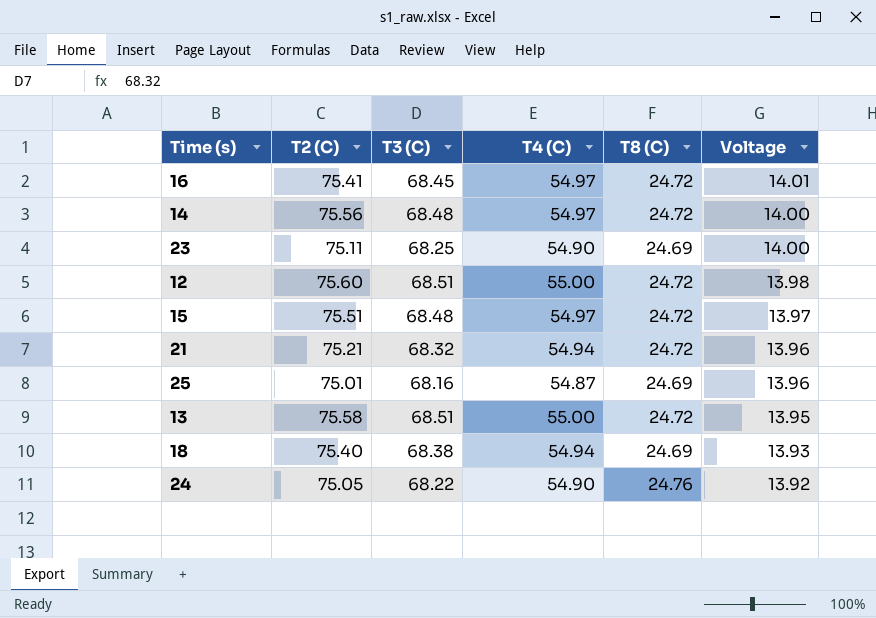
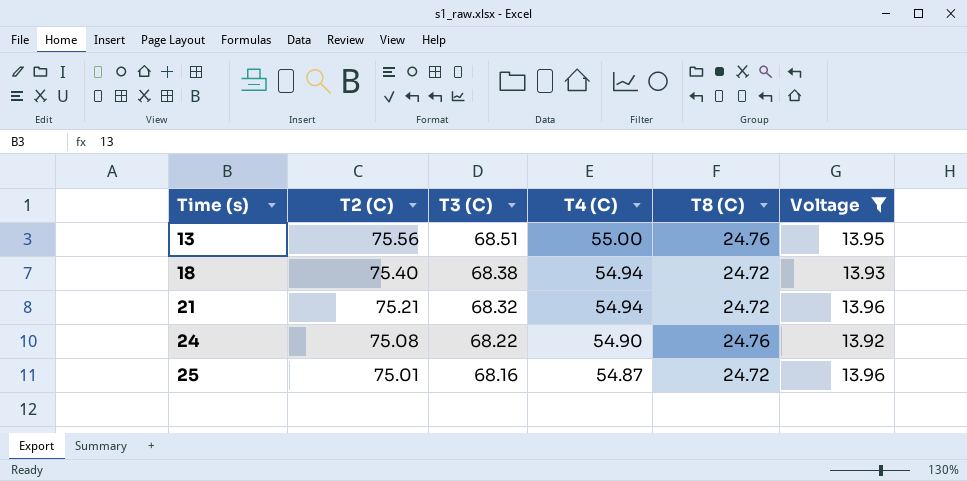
filter: none -> Voltage <= 13.96
row order: Voltage descending -> Time (s) ascending
13 | T2 (C): 75.58 -> 75.56
13 | T8 (C): 24.72 -> 24.76
18 | T8 (C): 24.69 -> 24.72
24 | T2 (C): 75.05 -> 75.08
25 | T8 (C): 24.69 -> 24.72

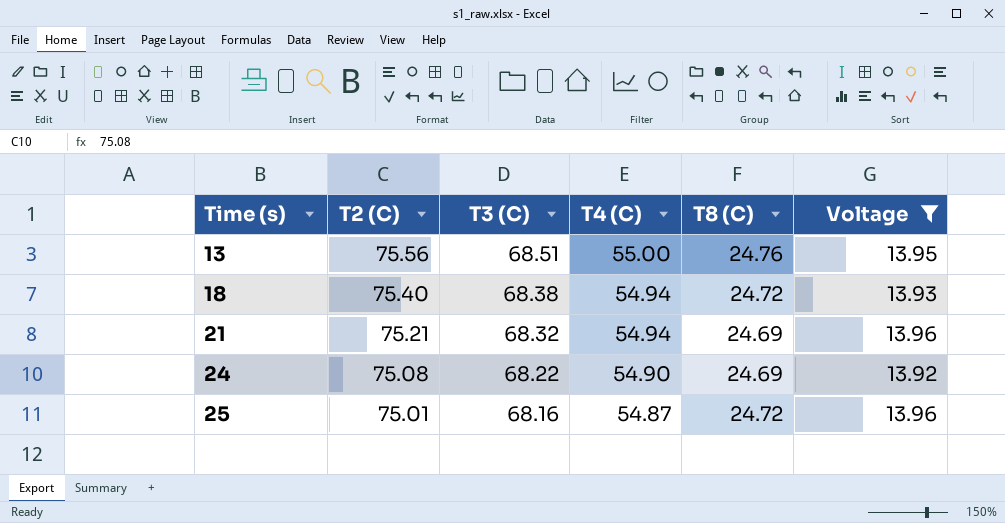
21 | T8 (C): 24.72 -> 24.69
24 | T8 (C): 24.76 -> 24.69

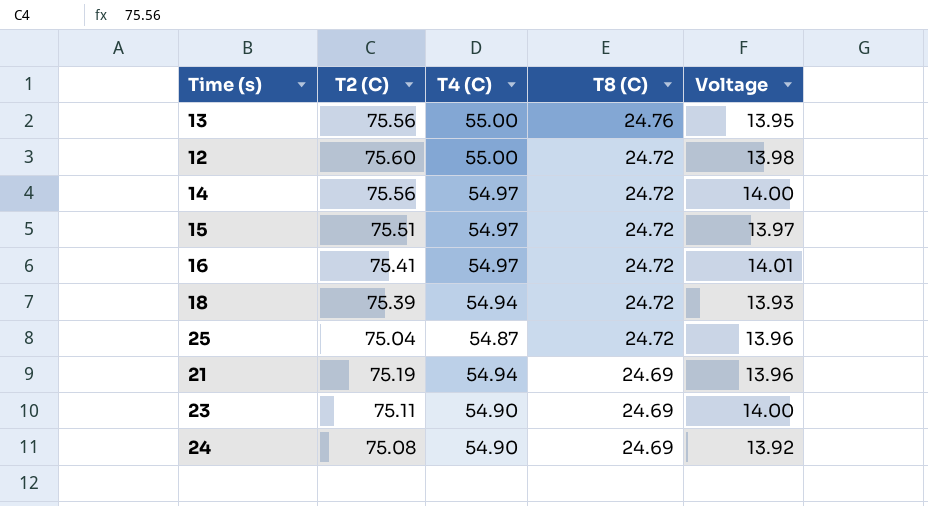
filter: Voltage <= 13.96 -> none
row order: Time (s) ascending -> T8 (C) descending
column T3 (C) | position: 3 -> none
18 | T2 (C): 75.40 -> 75.39
25 | T2 (C): 75.01 -> 75.04
21 | T2 (C): 75.21 -> 75.19

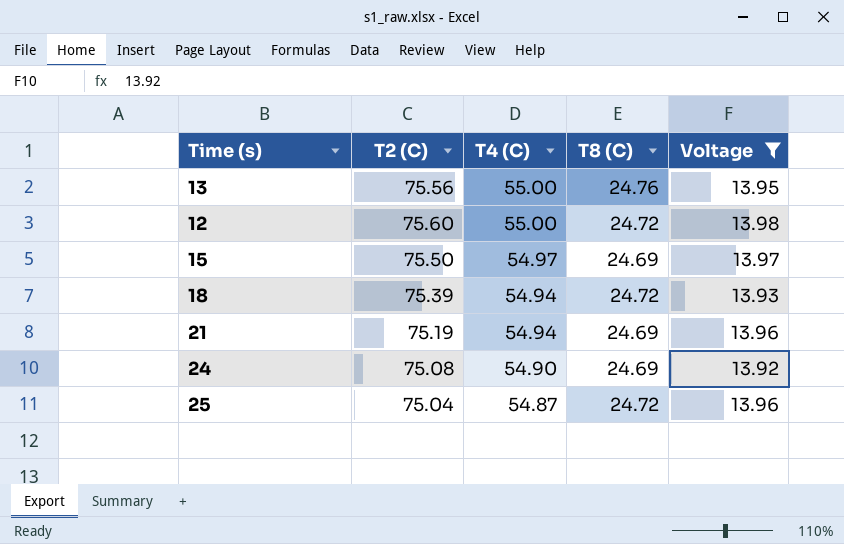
filter: none -> Voltage <= 13.98
row order: T8 (C) descending -> T4 (C) descending
15 | T2 (C): 75.51 -> 75.50
15 | T8 (C): 24.72 -> 24.69

